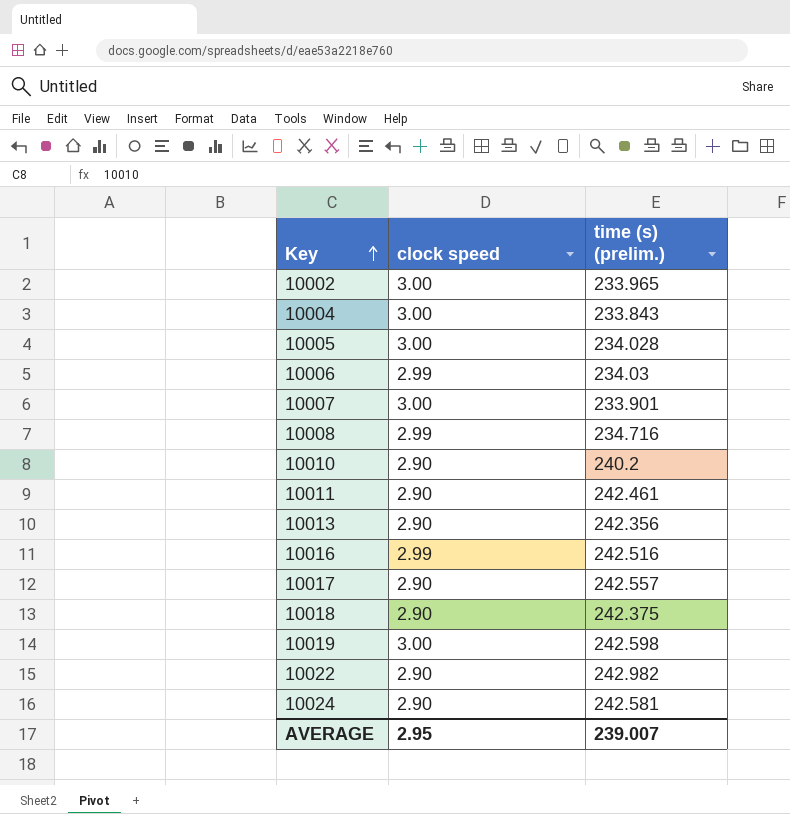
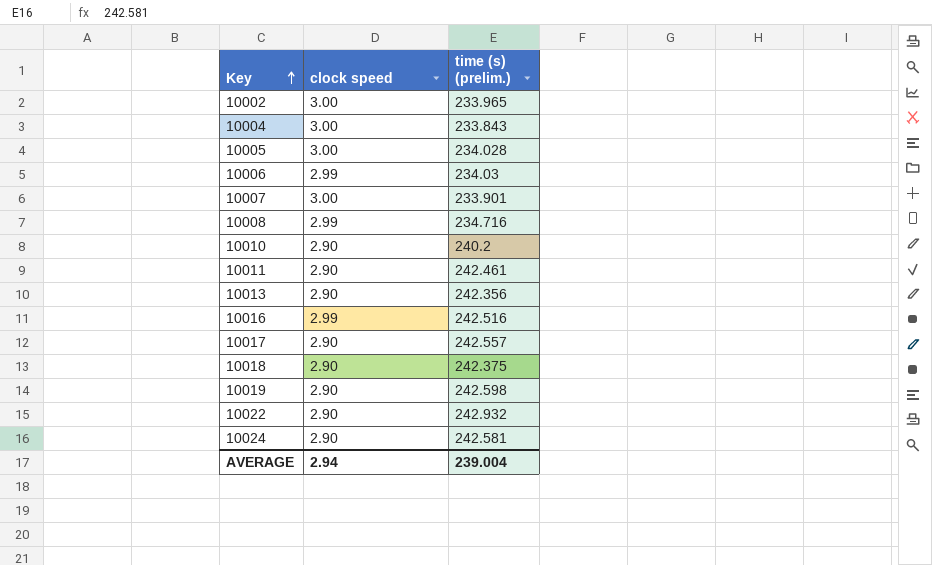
10019 | clock speed: 3.00 -> 2.90
10022 | time (s) (prelim.): 242.982 -> 242.932
AVERAGE | clock speed: 2.95 -> 2.94
AVERAGE | time (s) (prelim.): 239.007 -> 239.004

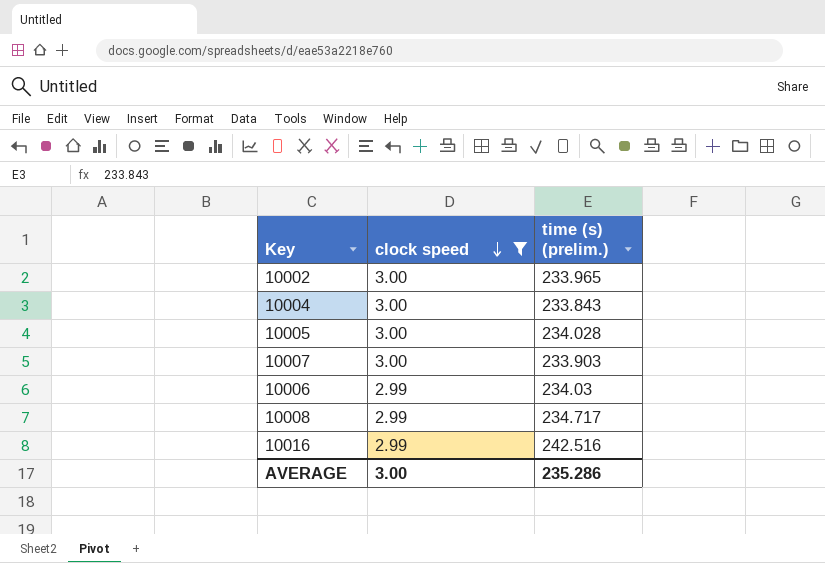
filter: none -> clock speed != 2.90
row order: Key ascending -> clock speed descending
10007 | time (s) (prelim.): 233.901 -> 233.903
10008 | time (s) (prelim.): 234.716 -> 234.717
AVERAGE | clock speed: 2.94 -> 3.00
AVERAGE | time (s) (prelim.): 239.004 -> 235.286

